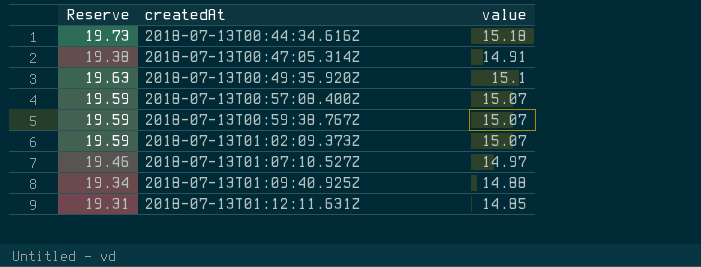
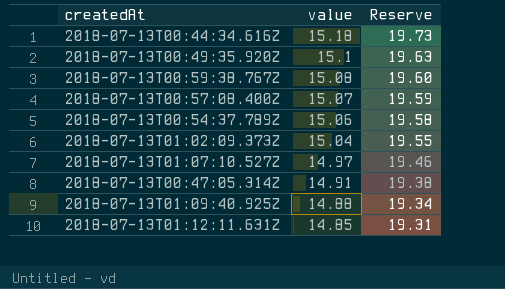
row order: createdAt ascending -> value descending
column Reserve | position: 1 -> 3
2018-07-13T00:59:38.767Z | value: 15.07 -> 15.08
2018-07-13T00:59:38.767Z | Reserve: 19.59 -> 19.60
row 2018-07-13T00:54:37.789Z: none -> 15.06 | 19.58
2018-07-13T01:02:09.373Z | value: 15.07 -> 15.04
2018-07-13T01:02:09.373Z | Reserve: 19.59 -> 19.55

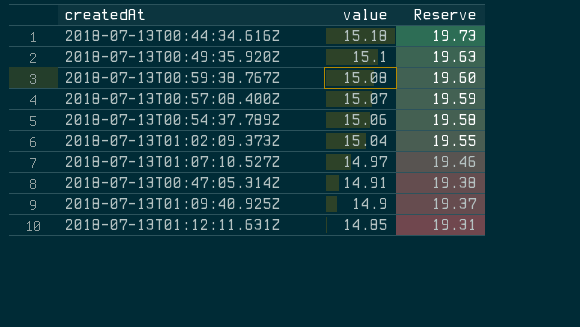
2018-07-13T01:09:40.925Z | value: 14.88 -> 14.9
2018-07-13T01:09:40.925Z | Reserve: 19.34 -> 19.37

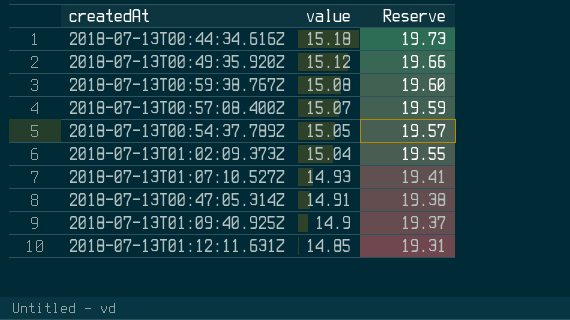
2018-07-13T00:49:35.920Z | value: 15.1 -> 15.12
2018-07-13T00:49:35.920Z | Reserve: 19.63 -> 19.66
2018-07-13T00:54:37.789Z | value: 15.06 -> 15.05
2018-07-13T00:54:37.789Z | Reserve: 19.58 -> 19.57
2018-07-13T01:07:10.527Z | value: 14.97 -> 14.93
2018-07-13T01:07:10.527Z | Reserve: 19.46 -> 19.41

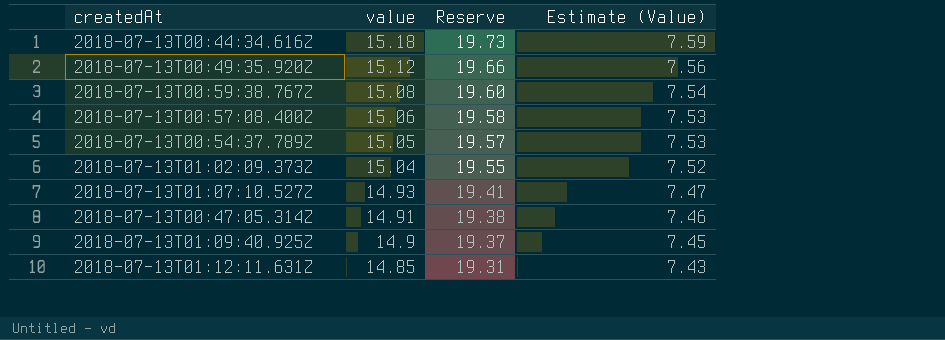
column Estimate (Value) | formula: none -> [value] * 0.5
2018-07-13T00:57:08.400Z | value: 15.07 -> 15.06
2018-07-13T00:57:08.400Z | Reserve: 19.59 -> 19.58

